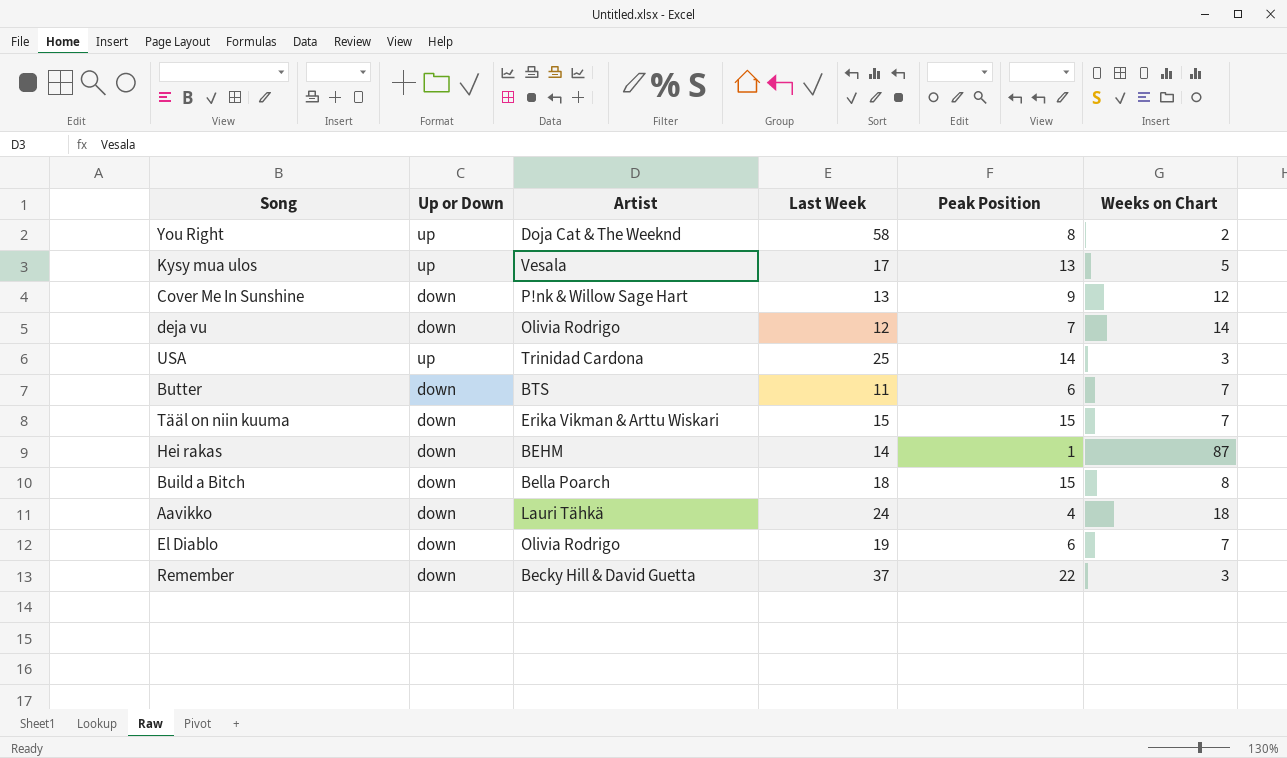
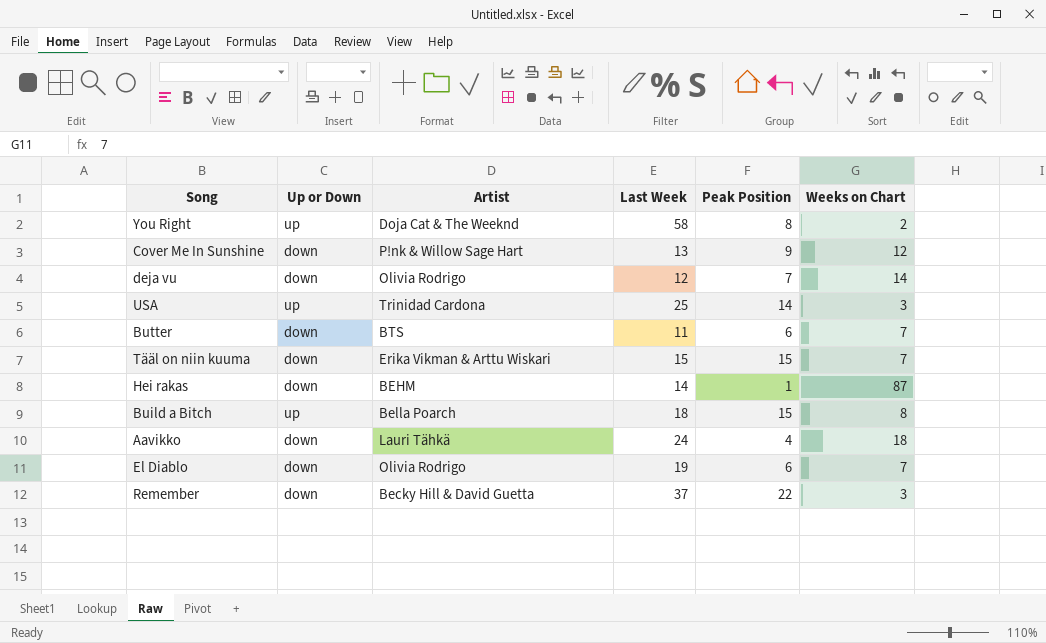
row Kysy mua ulos: up | Vesala | 17 | 13 | 5 -> none
Build a Bitch | Up or Down: down -> up

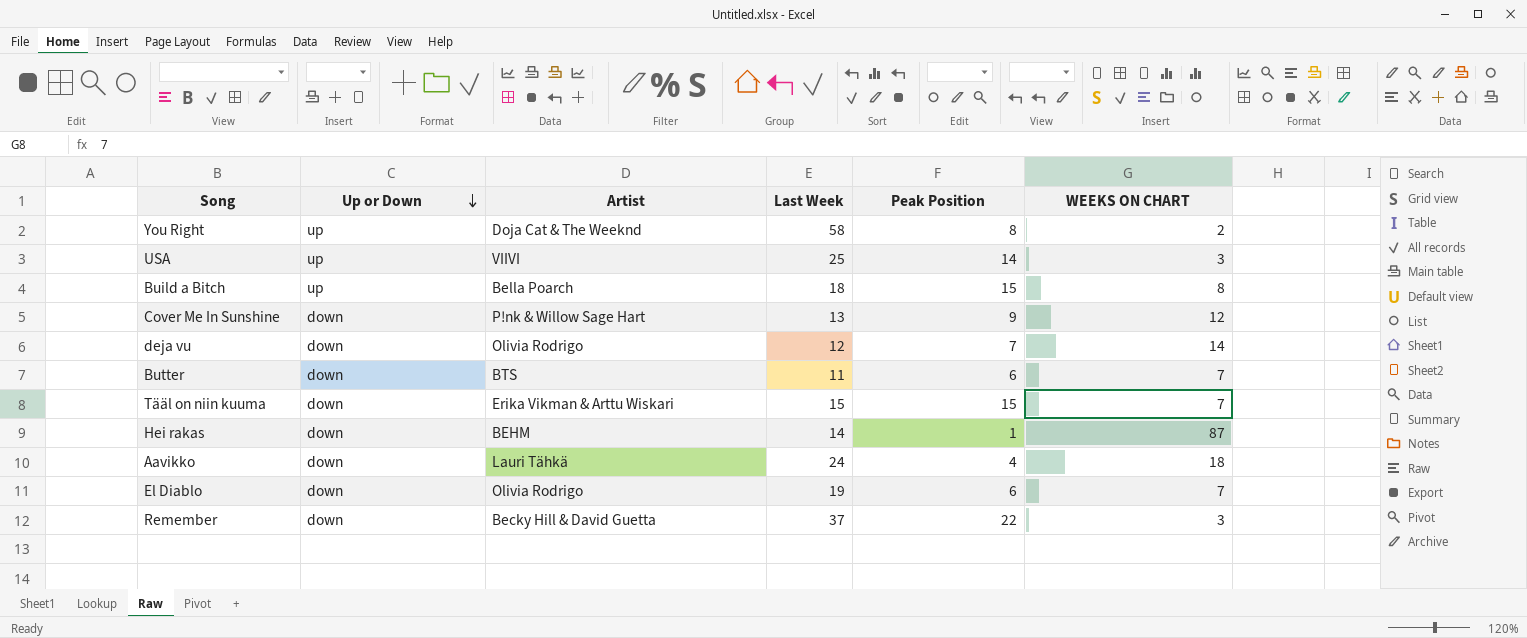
row order: none -> Up or Down descending
column name: Weeks on Chart -> WEEKS ON CHART
USA | Artist: Trinidad Cardona -> VIIVI

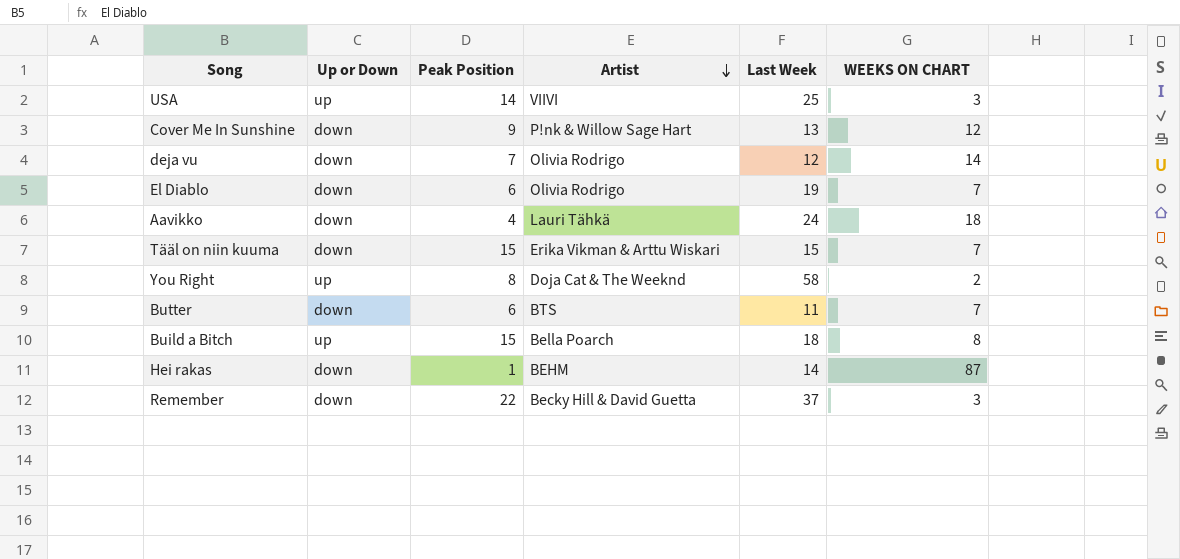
row order: Up or Down descending -> Artist descending
column Peak Position | position: 5 -> 3

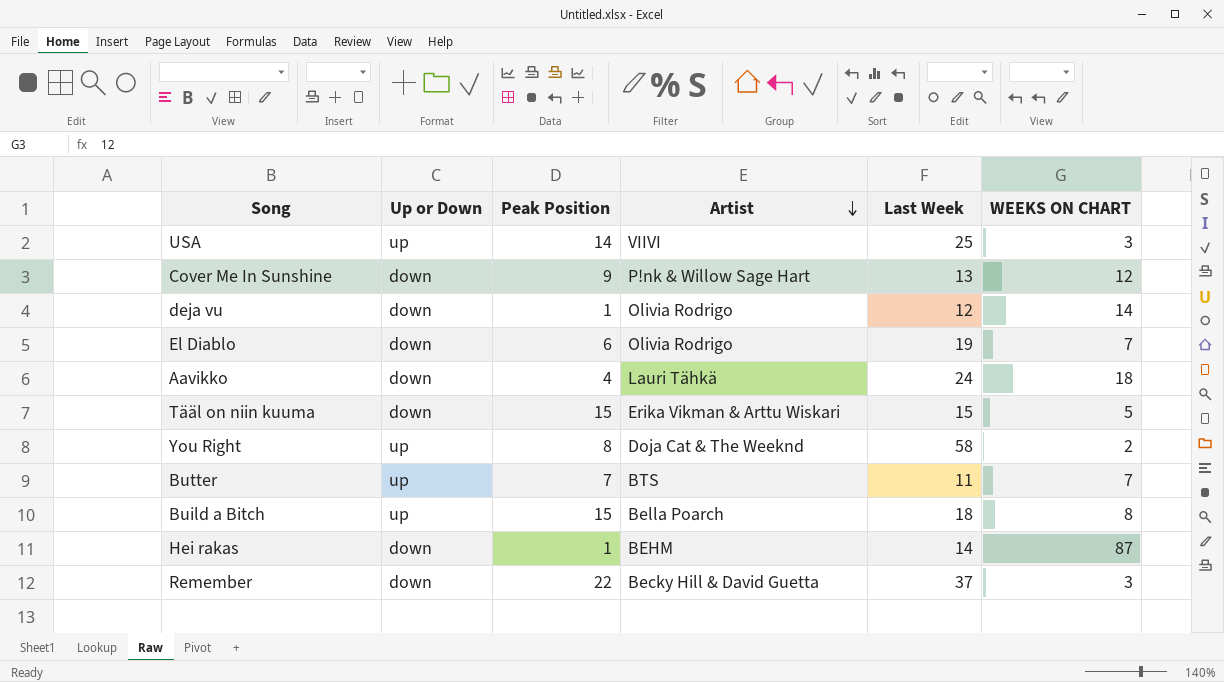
deja vu | Peak Position: 7 -> 1
Tääl on niin kuuma | WEEKS ON CHART: 7 -> 5
Butter | Up or Down: down -> up
Butter | Peak Position: 6 -> 7

